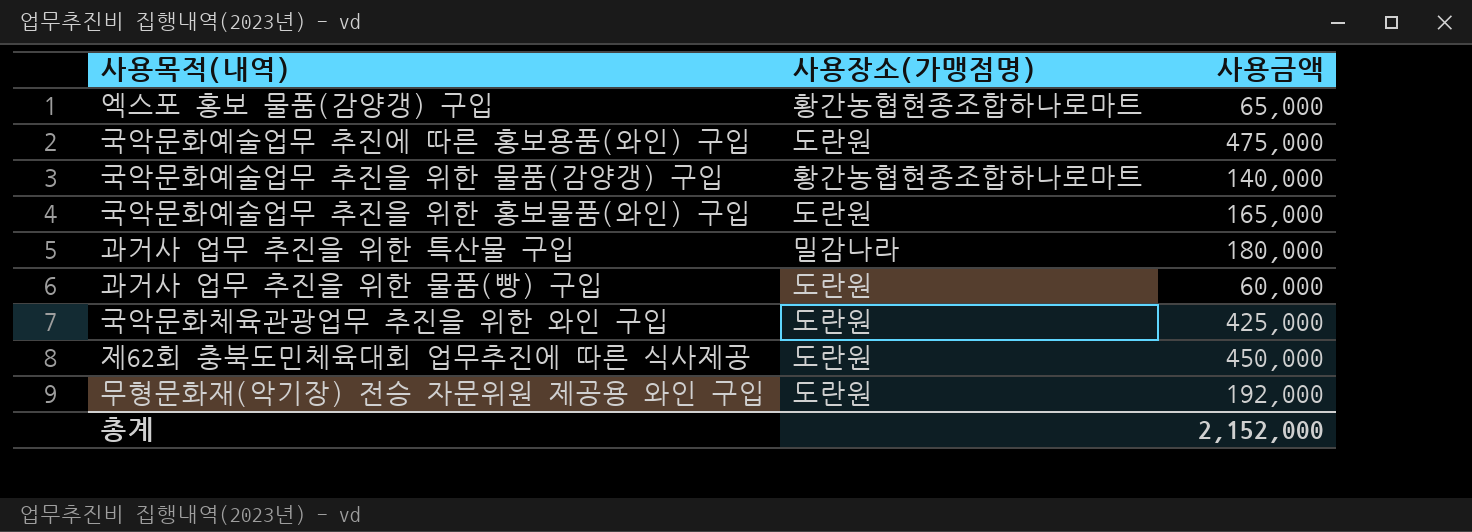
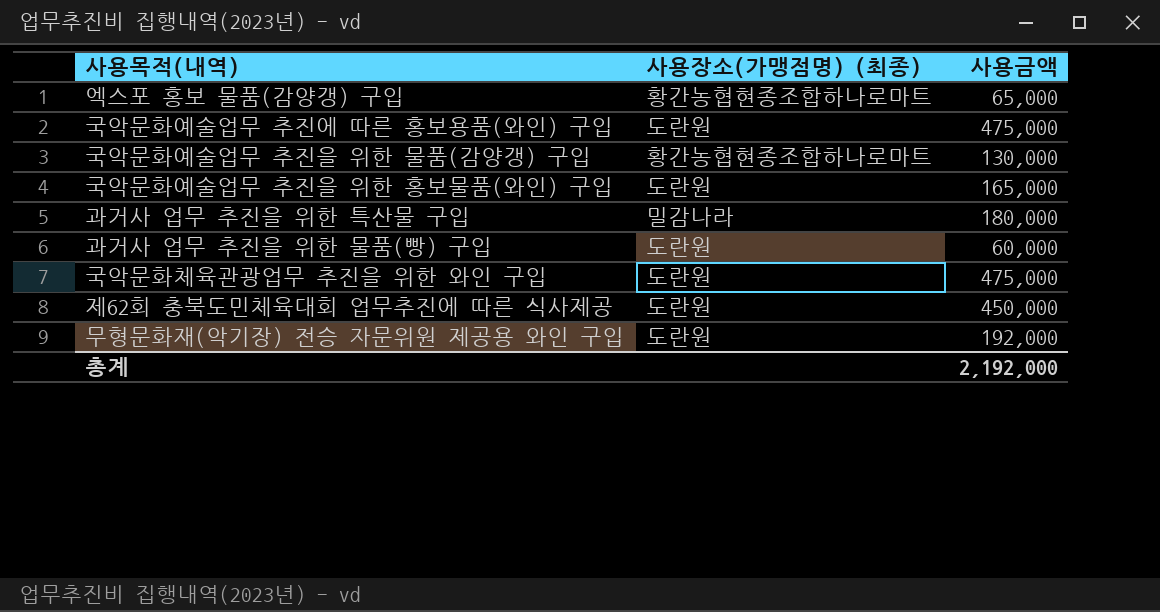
column name: 사용장소(가맹점명) -> 사용장소(가맹점명) (최종)
국악문화예술업무 추진을 위한 물품(감양갱) 구입 | 사용금액: 140,000 -> 130,000
국악문화체육관광업무 추진을 위한 와인 구입 | 사용금액: 425,000 -> 475,000
총계 | 사용금액: 2,152,000 -> 2,192,000

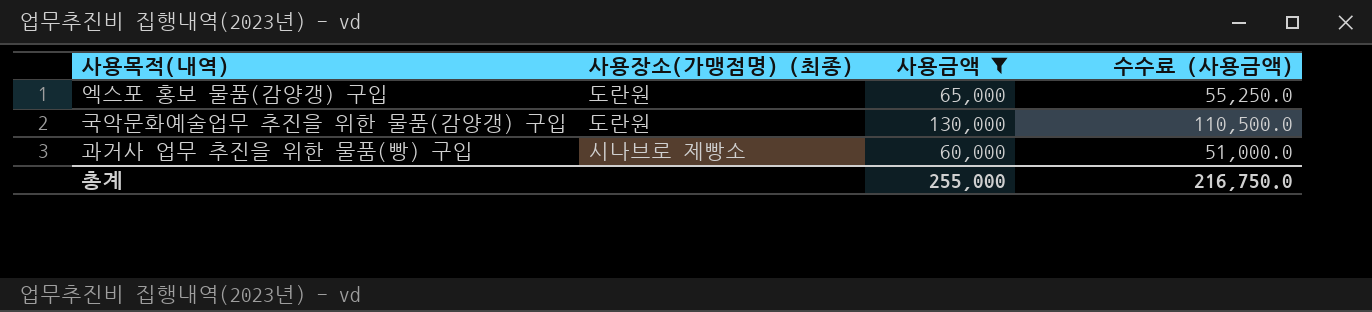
filter: none -> 사용금액 <= 130,000
column 수수료 (사용금액) | formula: none -> [사용금액] * 0.85
엑스포 홍보 물품(감양갱) 구입 | 사용장소(가맹점명) (최종): 황간농협현종조합하나로마트 -> 도란원
국악문화예술업무 추진을 위한 물품(감양갱) 구입 | 사용장소(가맹점명) (최종): 황간농협현종조합하나로마트 -> 도란원
과거사 업무 추진을 위한 물품(빵) 구입 | 사용장소(가맹점명) (최종): 도란원 -> 시나브로 제빵소
총계 | 사용금액: 2,192,000 -> 255,000

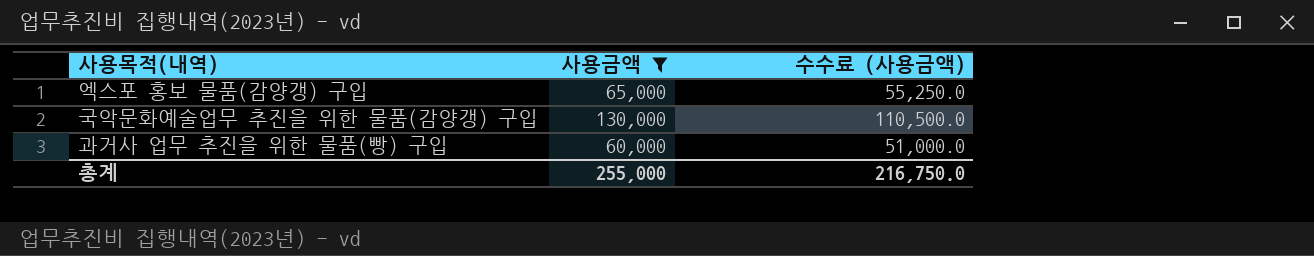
column 사용장소(가맹점명) (최종) | position: 2 -> none

